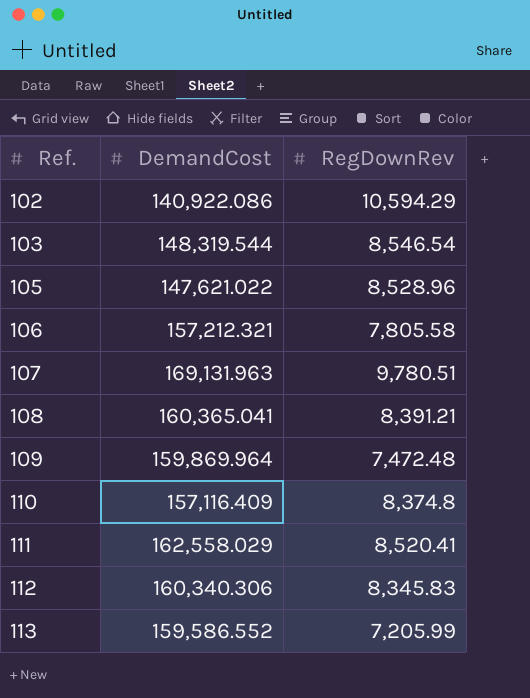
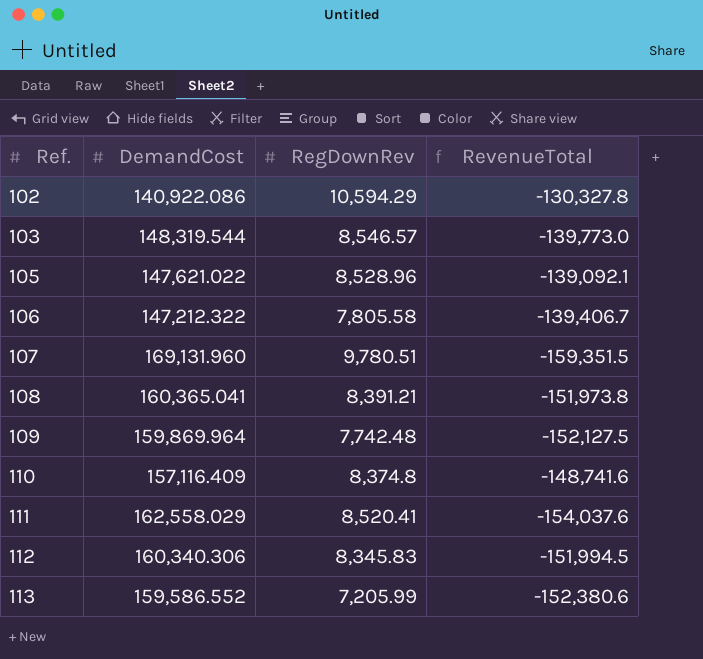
column RevenueTotal | formula: none -> [RegDownRev] - [DemandCost]
103 | RegDownRev: 8,546.54 -> 8,546.57
106 | DemandCost: 157,212.321 -> 147,212.322
107 | DemandCost: 169,131.963 -> 169,131.960
109 | RegDownRev: 7,472.48 -> 7,742.48

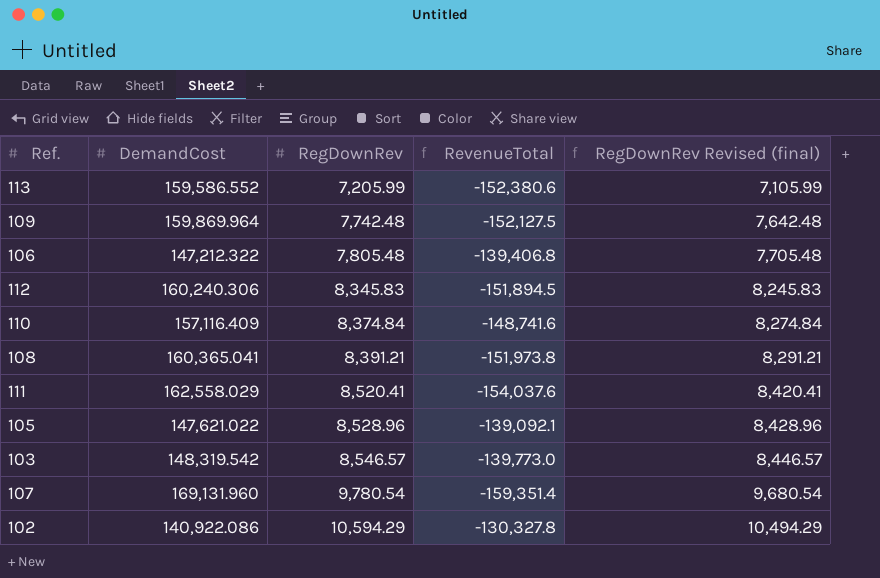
row order: Ref. ascending -> RegDownRev ascending
column RegDownRev Revised (final) | formula: none -> [RegDownRev] - 100
106 | RegDownRev: 7,805.58 -> 7,805.48
106 | RevenueTotal: -139,406.7 -> -139,406.8
112 | DemandCost: 160,340.306 -> 160,240.306
112 | RevenueTotal: -151,994.5 -> -151,894.5
110 | RegDownRev: 8,374.8 -> 8,374.84
103 | DemandCost: 148,319.544 -> 148,319.542
107 | RegDownRev: 9,780.51 -> 9,780.54
107 | RevenueTotal: -159,351.5 -> -159,351.4

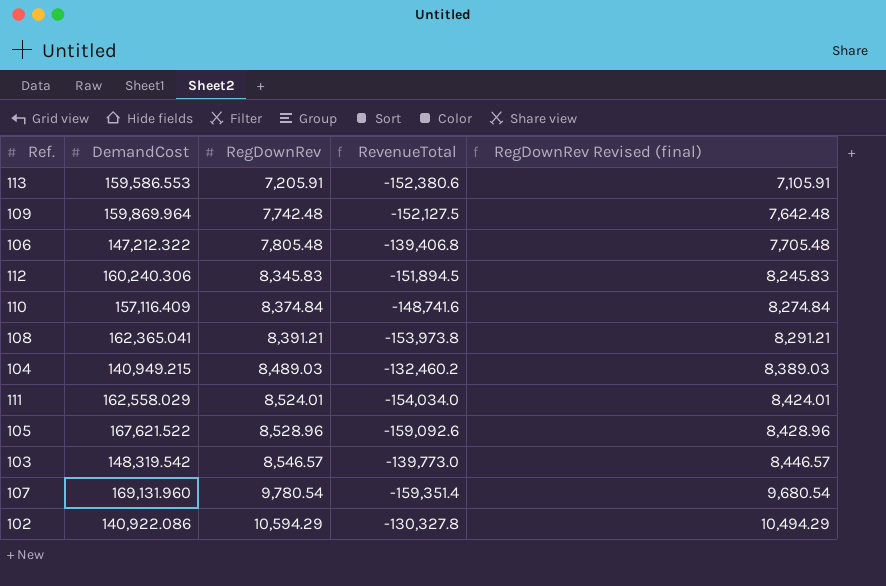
113 | DemandCost: 159,586.552 -> 159,586.553
113 | RegDownRev: 7,205.99 -> 7,205.91
113 | RegDownRev Revised (final): 7,105.99 -> 7,105.91
108 | DemandCost: 160,365.041 -> 162,365.041
108 | RevenueTotal: -151,973.8 -> -153,973.8
row 104: none -> 140,949.215 | 8,489.03 | -132,460.2 | 8,389.03
111 | RegDownRev: 8,520.41 -> 8,524.01
111 | RevenueTotal: -154,037.6 -> -154,034.0
111 | RegDownRev Revised (final): 8,420.41 -> 8,424.01
105 | DemandCost: 147,621.022 -> 167,621.522
105 | RevenueTotal: -139,092.1 -> -159,092.6

